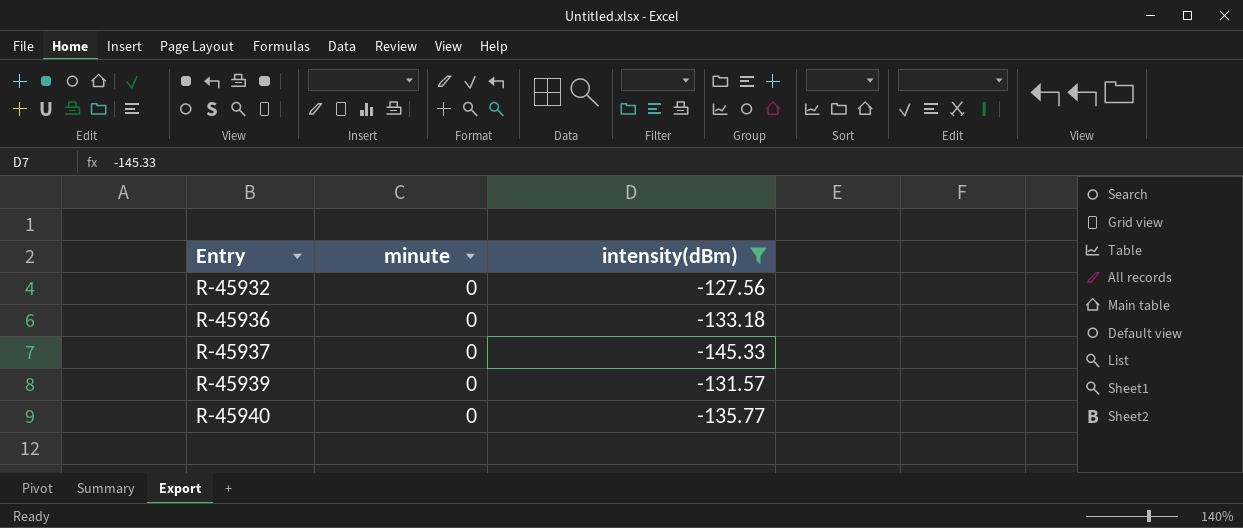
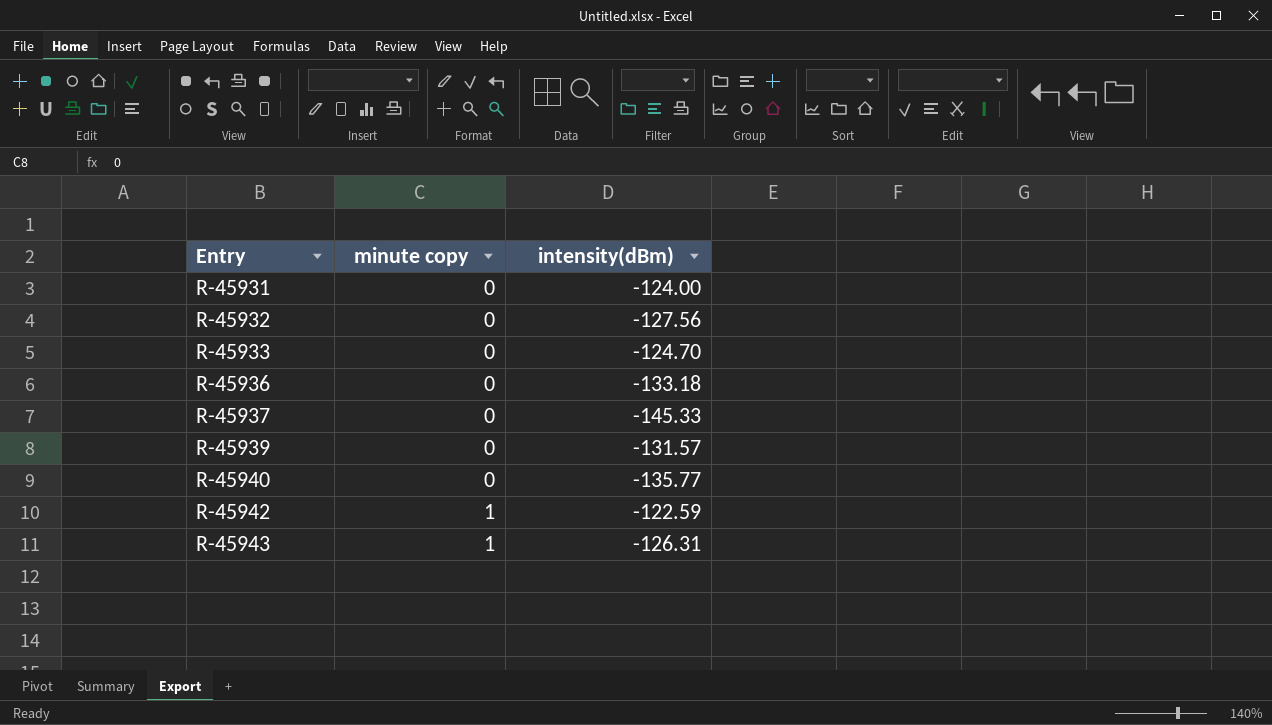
filter: intensity(dBm) <= -127.56 -> none
column name: minute -> minute copy

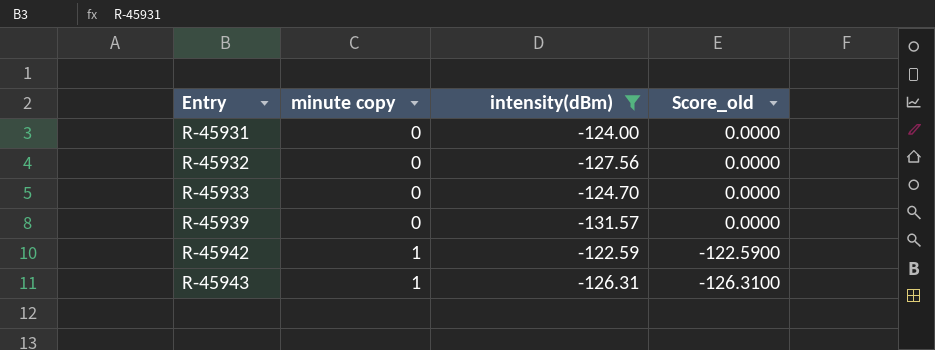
filter: none -> intensity(dBm) >= -131.57
column Score_old | formula: none -> [minute copy] * [intensity(dBm)]

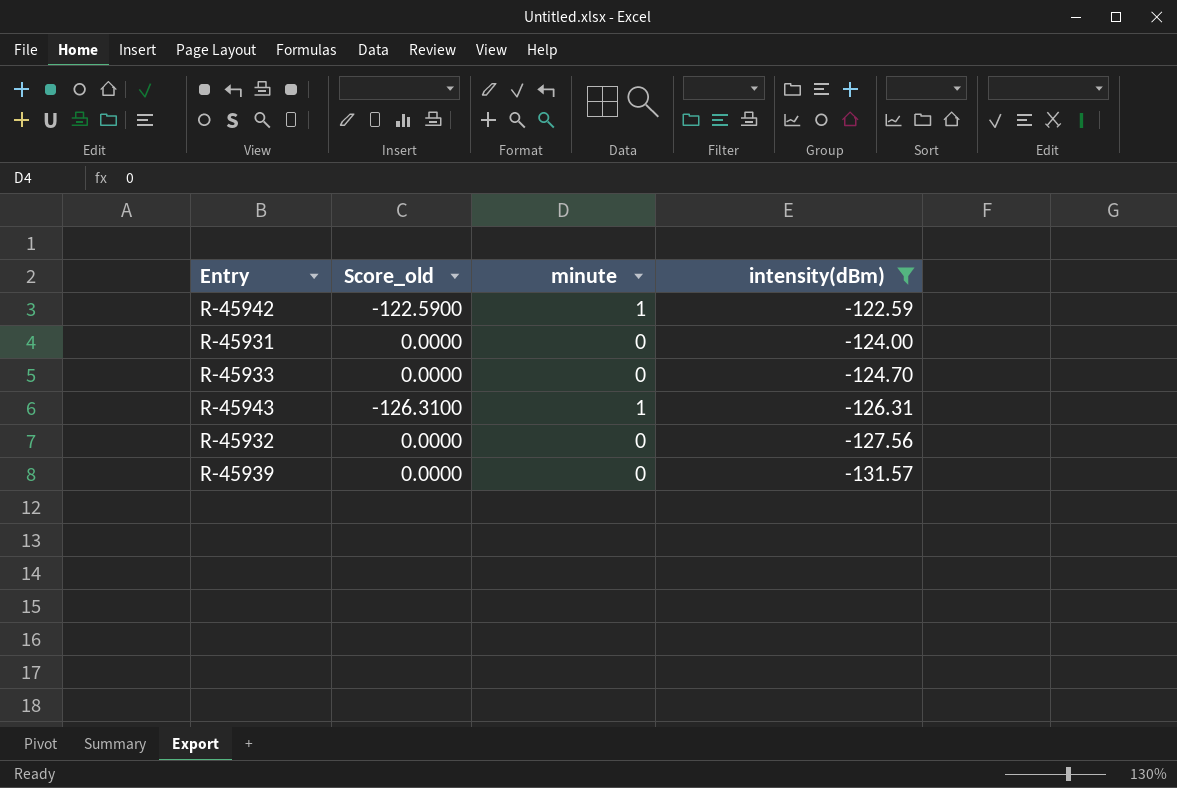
row order: Entry ascending -> intensity(dBm) descending
column Score_old | position: 4 -> 2
column name: minute copy -> minute

